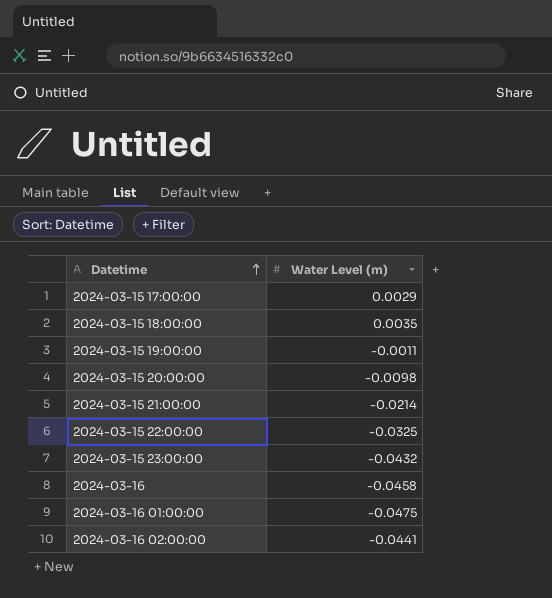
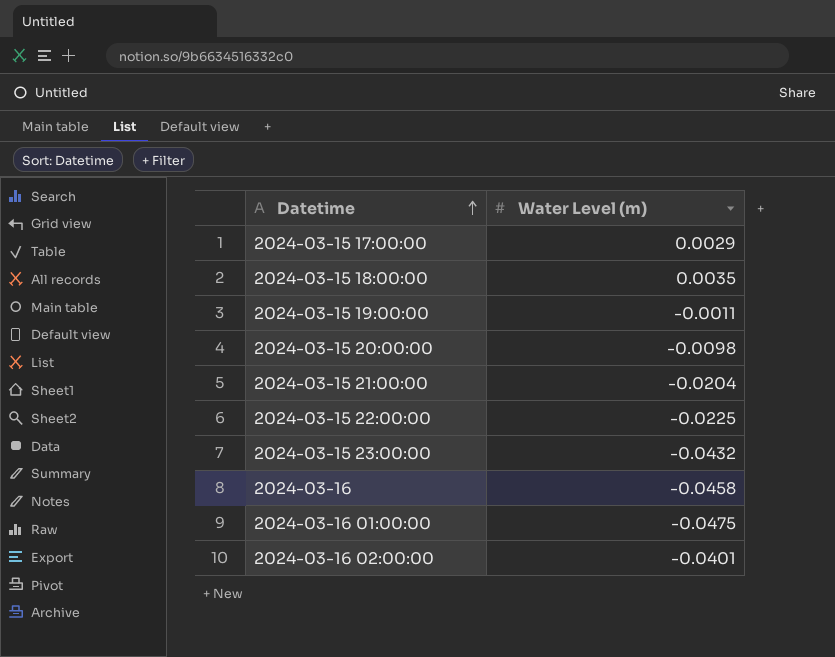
2024-03-15 21:00:00 | Water Level (m): -0.0214 -> -0.0204
2024-03-15 22:00:00 | Water Level (m): -0.0325 -> -0.0225
2024-03-16 02:00:00 | Water Level (m): -0.0441 -> -0.0401

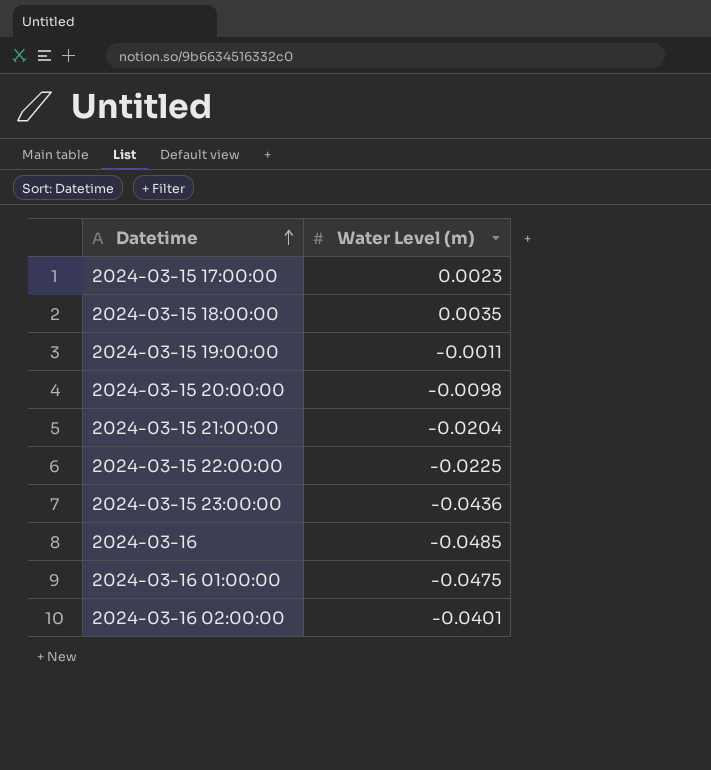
2024-03-15 17:00:00 | Water Level (m): 0.0029 -> 0.0023
2024-03-15 23:00:00 | Water Level (m): -0.0432 -> -0.0436
2024-03-16 | Water Level (m): -0.0458 -> -0.0485

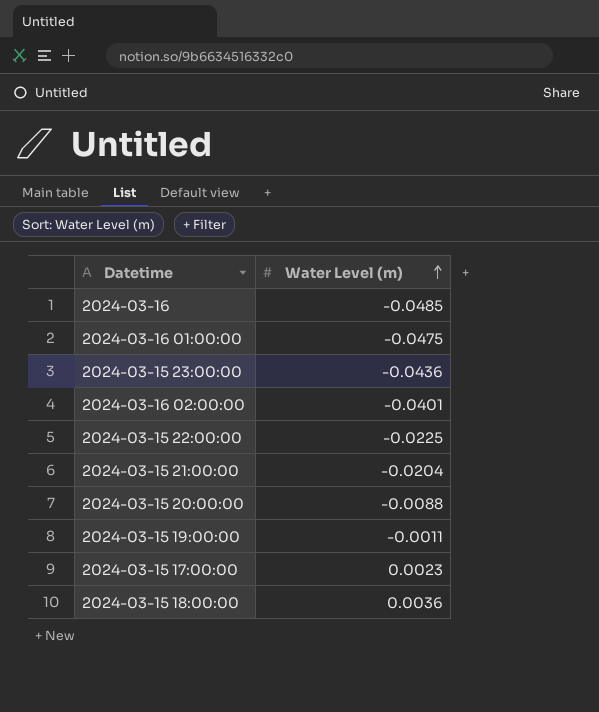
row order: Datetime ascending -> Water Level (m) ascending
2024-03-15 20:00:00 | Water Level (m): -0.0098 -> -0.0088
2024-03-15 18:00:00 | Water Level (m): 0.0035 -> 0.0036

